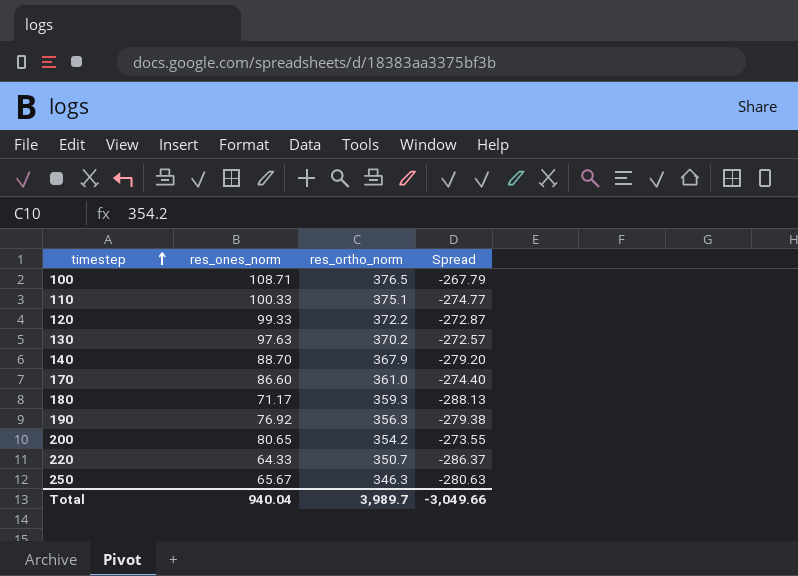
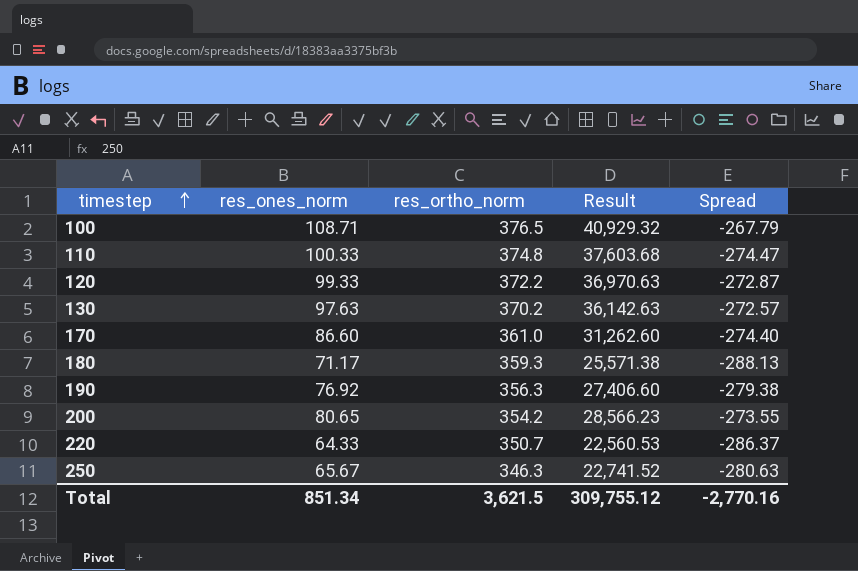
column Result | formula: none -> [res_ones_norm] * [res_ortho_norm]
row 140: 88.70 | 367.9 | -279.20 -> none
110 | res_ortho_norm: 375.1 -> 374.8
110 | Spread: -274.77 -> -274.47
Total | res_ones_norm: 940.04 -> 851.34
Total | res_ortho_norm: 3,989.7 -> 3,621.5
Total | Spread: -3,049.66 -> -2,770.16

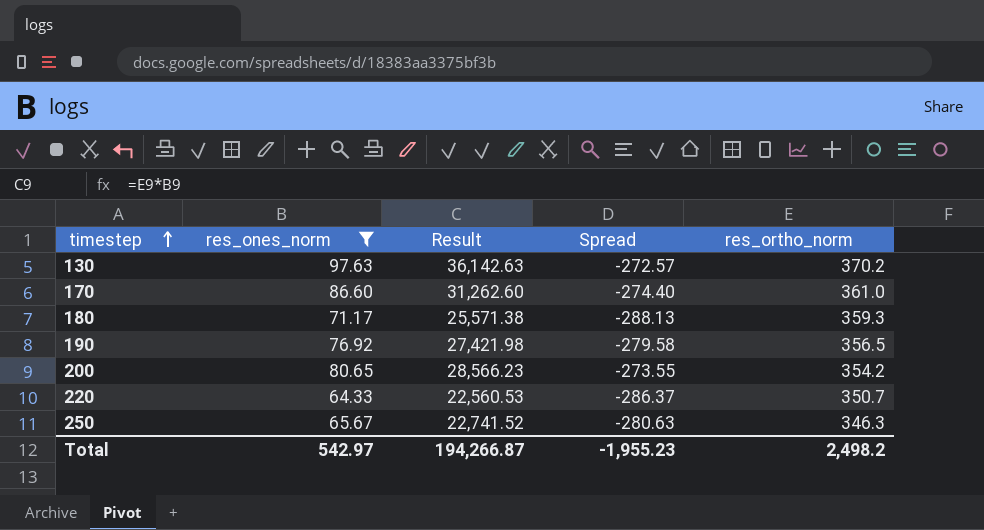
filter: none -> res_ones_norm <= 97.63
column res_ortho_norm | position: 3 -> 5
190 | Result: 27,406.60 -> 27,421.98
190 | Spread: -279.38 -> -279.58
190 | res_ortho_norm: 356.3 -> 356.5
Total | res_ones_norm: 851.34 -> 542.97
Total | Result: 309,755.12 -> 194,266.87
Total | Spread: -2,770.16 -> -1,955.23
Total | res_ortho_norm: 3,621.5 -> 2,498.2

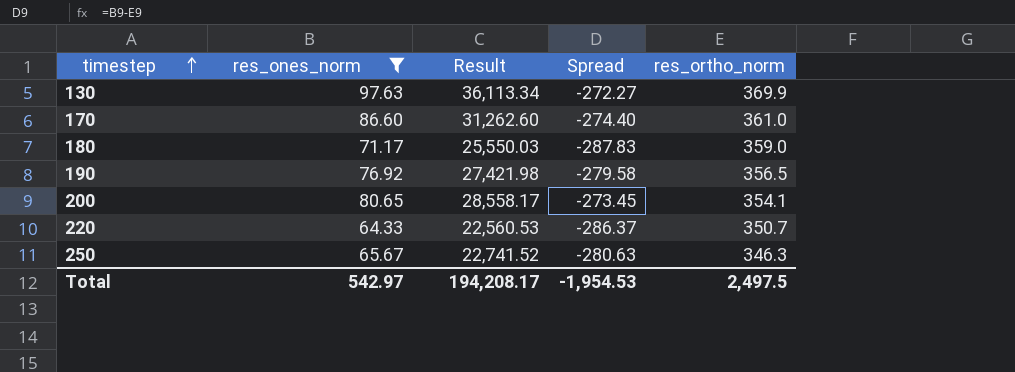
130 | Result: 36,142.63 -> 36,113.34
130 | Spread: -272.57 -> -272.27
130 | res_ortho_norm: 370.2 -> 369.9
180 | Result: 25,571.38 -> 25,550.03
180 | Spread: -288.13 -> -287.83
180 | res_ortho_norm: 359.3 -> 359.0
200 | Result: 28,566.23 -> 28,558.17
200 | Spread: -273.55 -> -273.45
200 | res_ortho_norm: 354.2 -> 354.1
Total | Result: 194,266.87 -> 194,208.17
Total | Spread: -1,955.23 -> -1,954.53
Total | res_ortho_norm: 2,498.2 -> 2,497.5

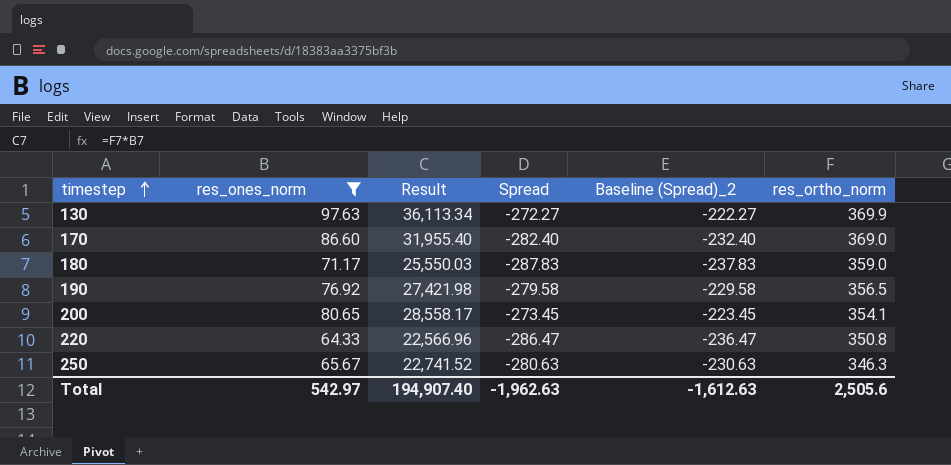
column Baseline (Spread)_2 | formula: none -> [Spread] + 50
170 | Result: 31,262.60 -> 31,955.40
170 | Spread: -274.40 -> -282.40
170 | res_ortho_norm: 361.0 -> 369.0
220 | Result: 22,560.53 -> 22,566.96
220 | Spread: -286.37 -> -286.47
220 | res_ortho_norm: 350.7 -> 350.8
Total | Result: 194,208.17 -> 194,907.40
Total | Spread: -1,954.53 -> -1,962.63
Total | res_ortho_norm: 2,497.5 -> 2,505.6

